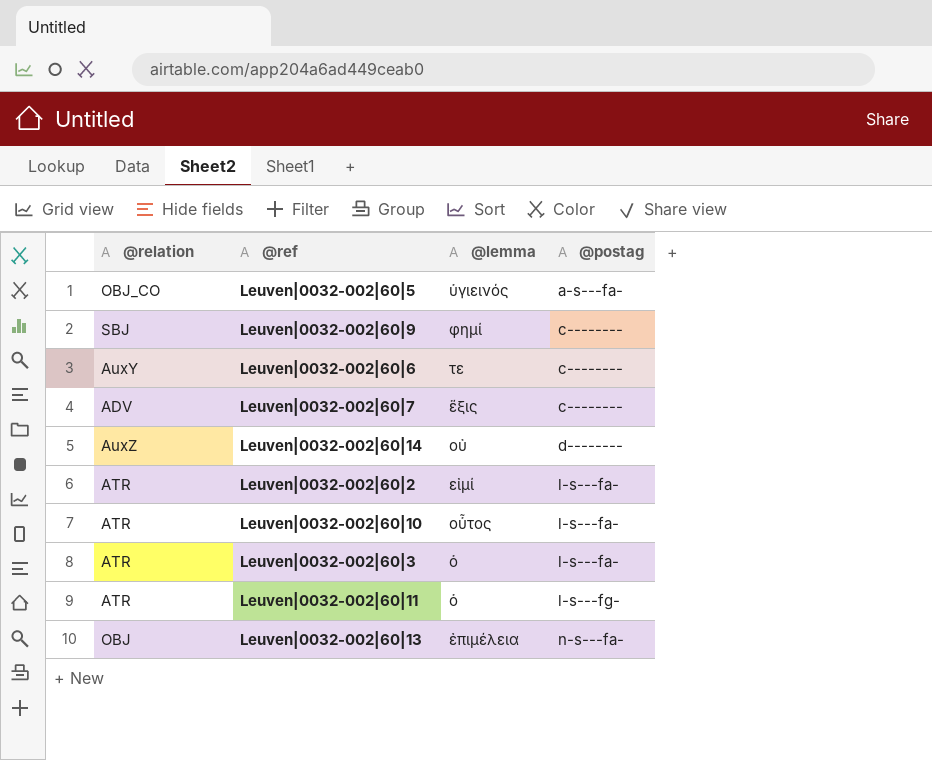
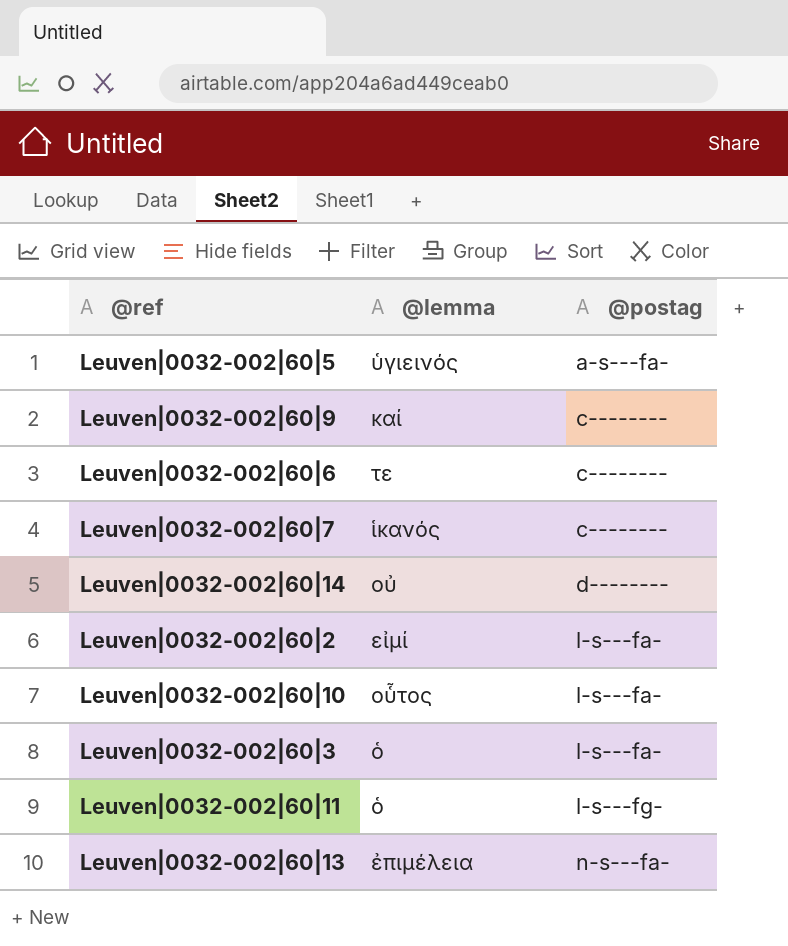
column @relation | position: 1 -> none
Leuven|0032-002|60|9 | @lemma: φημί -> καί
Leuven|0032-002|60|7 | @lemma: ἕξις -> ἱκανός

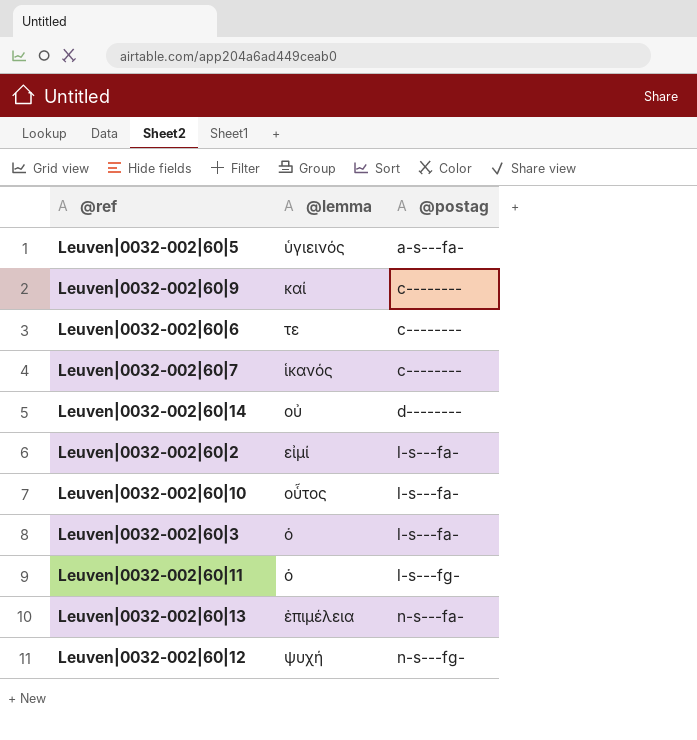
row Leuven|0032-002|60|12: none -> ψυχή | n-s---fg-

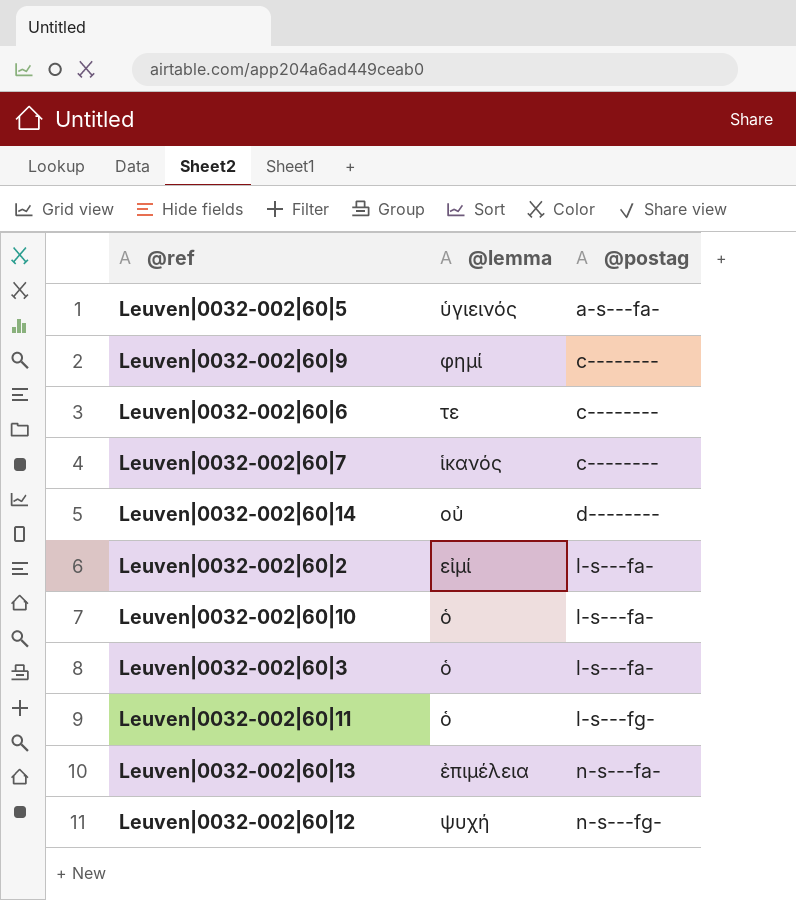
Leuven|0032-002|60|9 | @lemma: καί -> φημί
Leuven|0032-002|60|10 | @lemma: οὗτος -> ὁ

